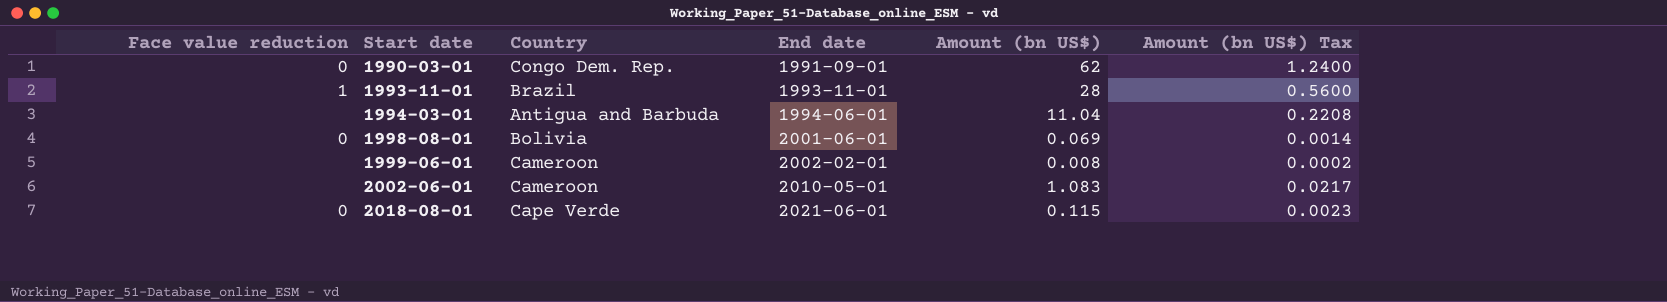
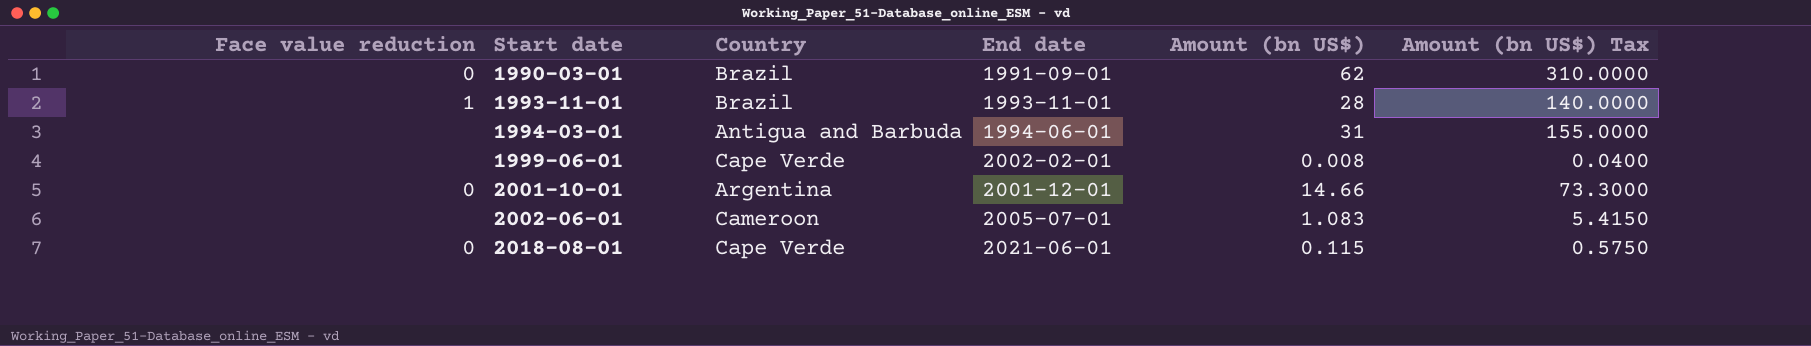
column Amount (bn US$) Tax | formula: [Amount (bn US$)] * 0.02 -> [Amount (bn US$)] * 5
row 1998-08-01: 0 | Bolivia | 2001-06-01 | 0.069 | 0.0014 -> none
1990-03-01 | Country: Congo Dem. Rep. -> Brazil
1994-03-01 | Amount (bn US$): 11.04 -> 31
1999-06-01 | Country: Cameroon -> Cape Verde
row 2001-10-01: none -> 0 | Argentina | 2001-12-01 | 14.66 | 73.3000
2002-06-01 | End date: 2010-05-01 -> 2005-07-01

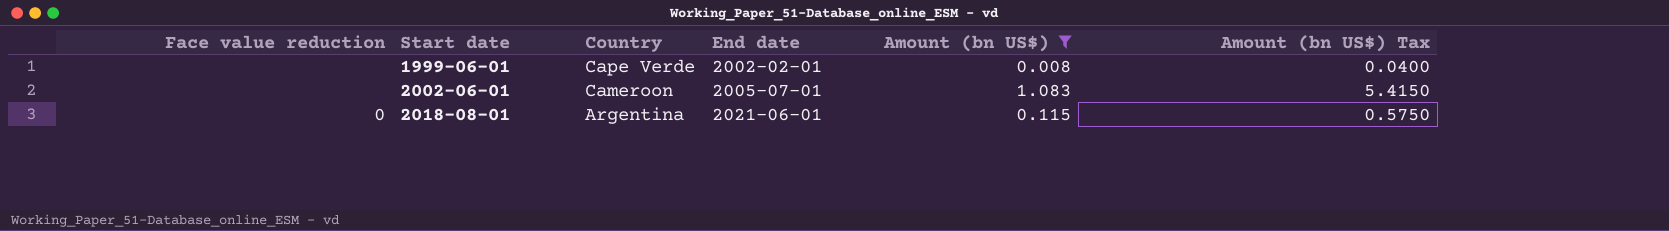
filter: none -> Amount (bn US$) <= 1.083
2018-08-01 | Country: Cape Verde -> Argentina

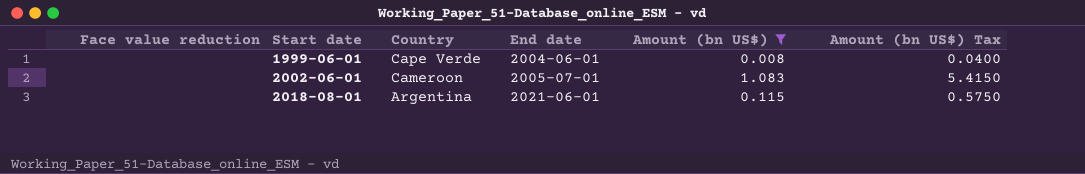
1999-06-01 | End date: 2002-02-01 -> 2004-06-01
2018-08-01 | Face value reduction: 0 -> none

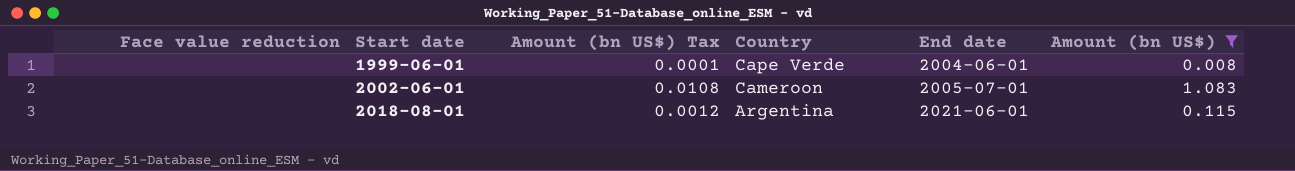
column Amount (bn US$) Tax | formula: [Amount (bn US$)] * 5 -> [Amount (bn US$)] * 0.01
column Amount (bn US$) Tax | position: 6 -> 3

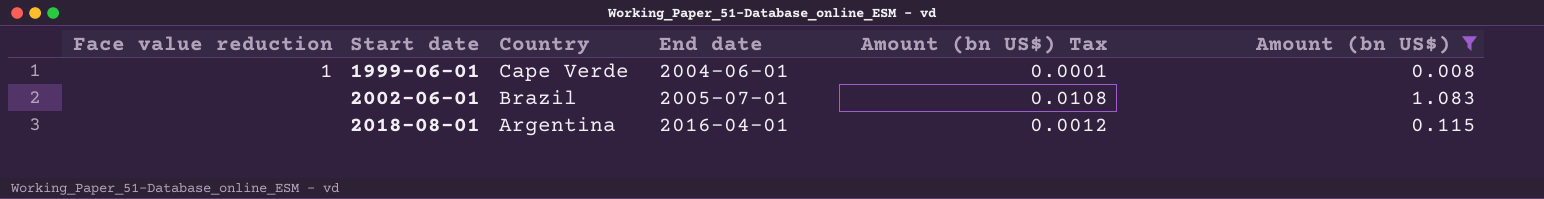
column Amount (bn US$) Tax | position: 3 -> 5
1999-06-01 | Face value reduction: none -> 1
2002-06-01 | Country: Cameroon -> Brazil
2018-08-01 | End date: 2021-06-01 -> 2016-04-01

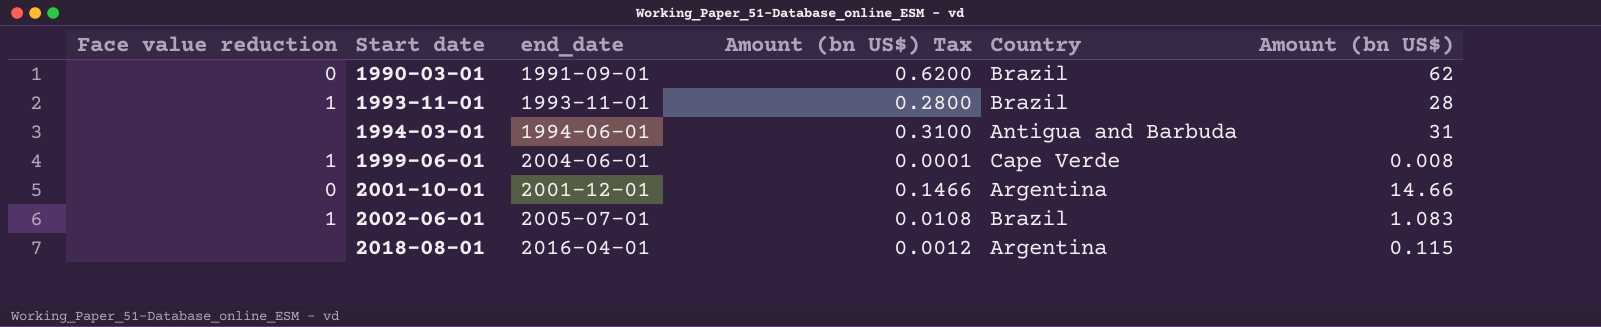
filter: Amount (bn US$) <= 1.083 -> none
column name: End date -> end_date
column Country | position: 3 -> 5
2002-06-01 | Face value reduction: none -> 1

